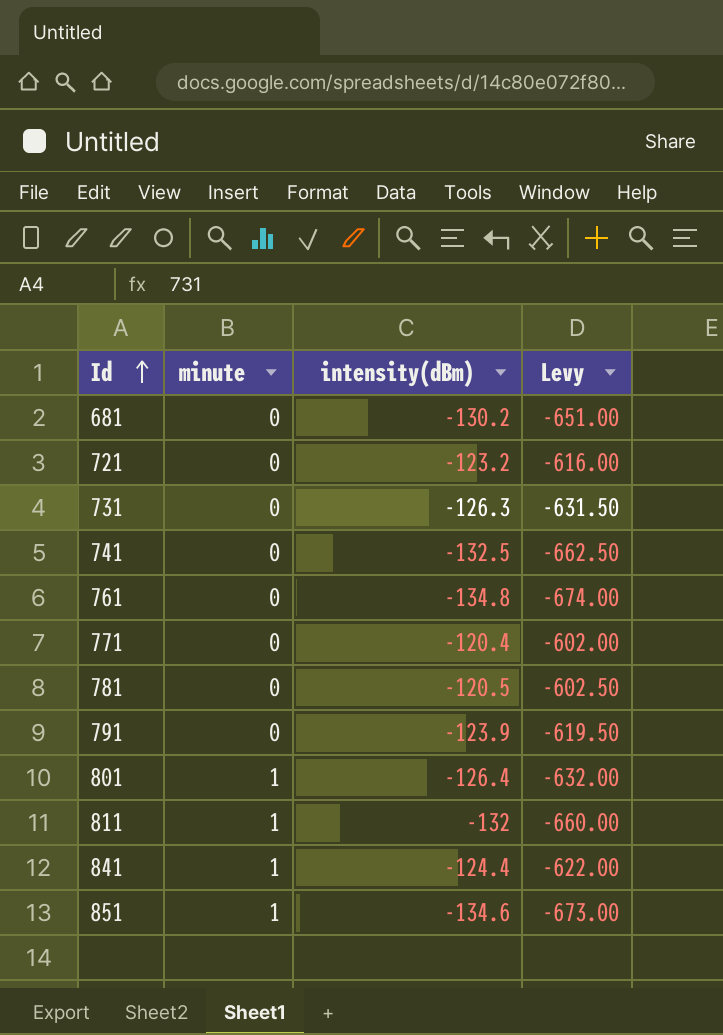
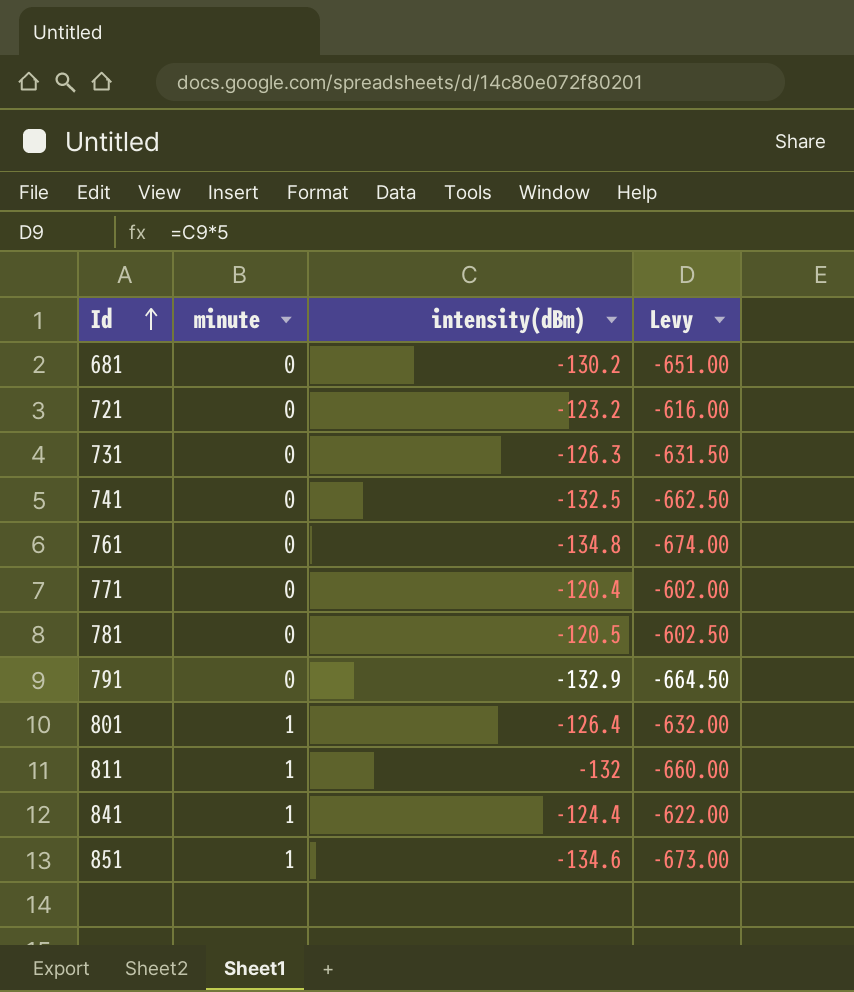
791 | intensity(dBm): -123.9 -> -132.9
791 | Levy: -619.50 -> -664.50

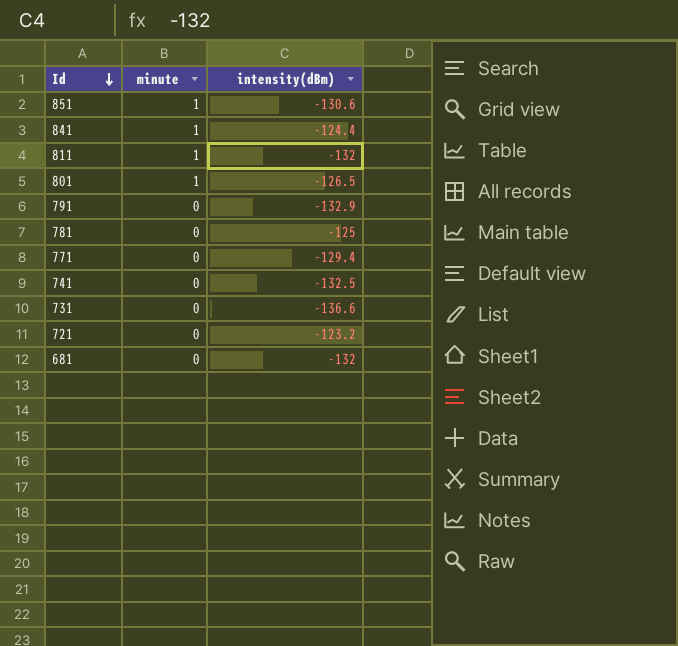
row order: Id ascending -> Id descending
column Levy | formula: [intensity(dBm)] * 5 -> none
row 761: 0 | -134.8 | -674.00 -> none
851 | intensity(dBm): -134.6 -> -130.6
801 | intensity(dBm): -126.4 -> -126.5
781 | intensity(dBm): -120.5 -> -125
771 | intensity(dBm): -120.4 -> -129.4
731 | intensity(dBm): -126.3 -> -136.6
681 | intensity(dBm): -130.2 -> -132

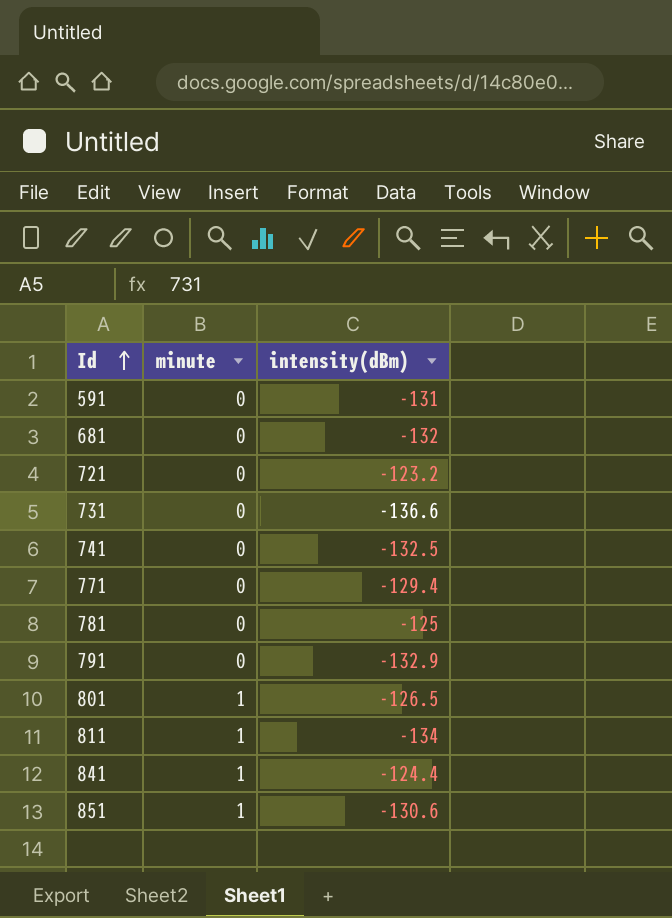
row order: Id descending -> Id ascending
row 591: none -> 0 | -131
811 | intensity(dBm): -132 -> -134

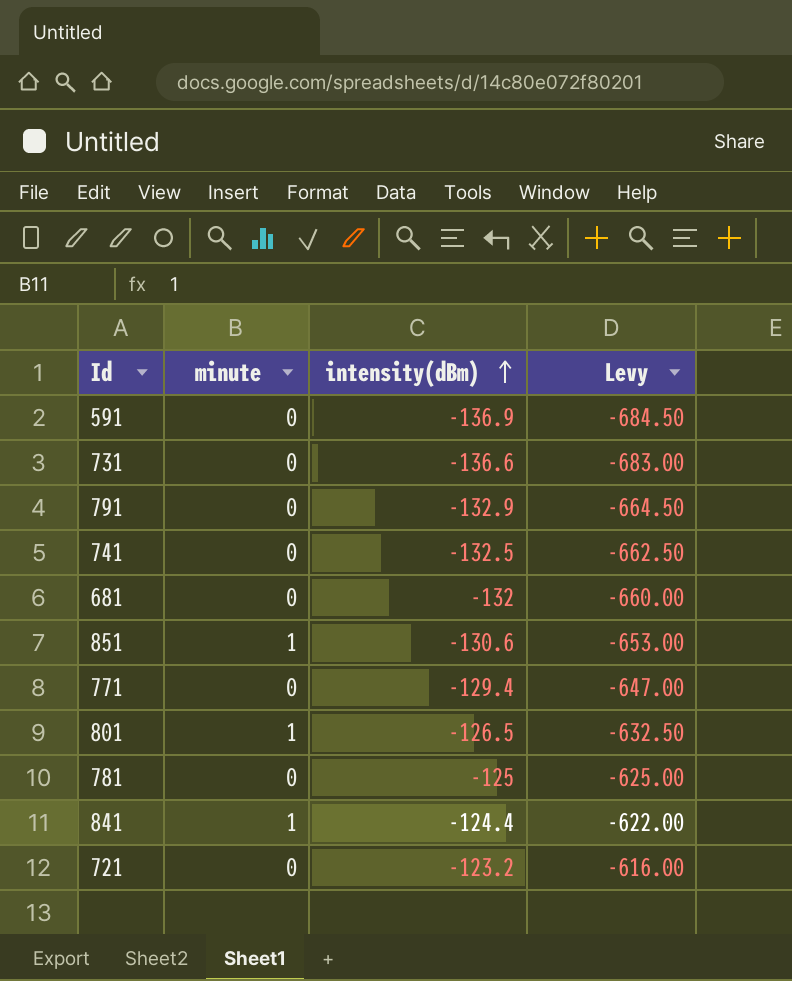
row order: Id ascending -> intensity(dBm) ascending
column Levy | formula: none -> [intensity(dBm)] * 5
row 811: 1 | -134 -> none
591 | intensity(dBm): -131 -> -136.9

